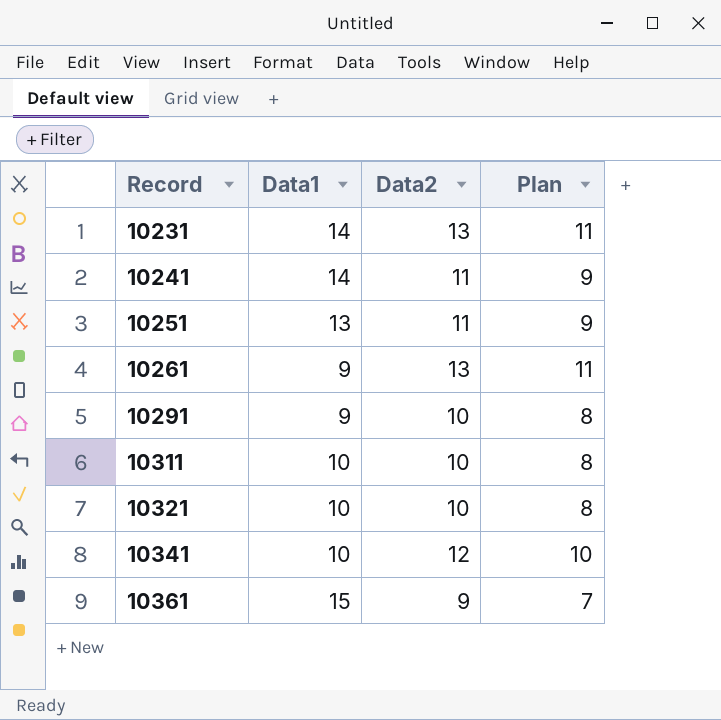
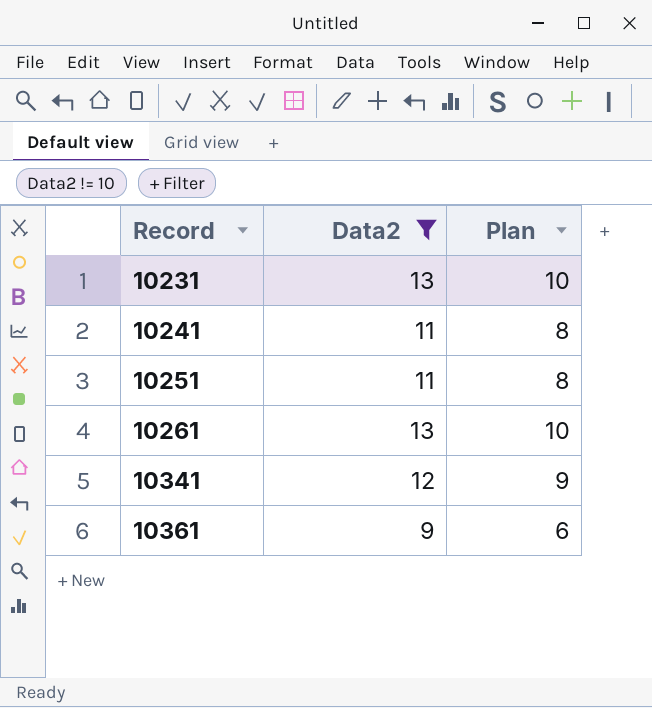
filter: none -> Data2 != 10
column Data1 | position: 2 -> none
column Plan | formula: [Data2] - 2 -> [Data2] - 3

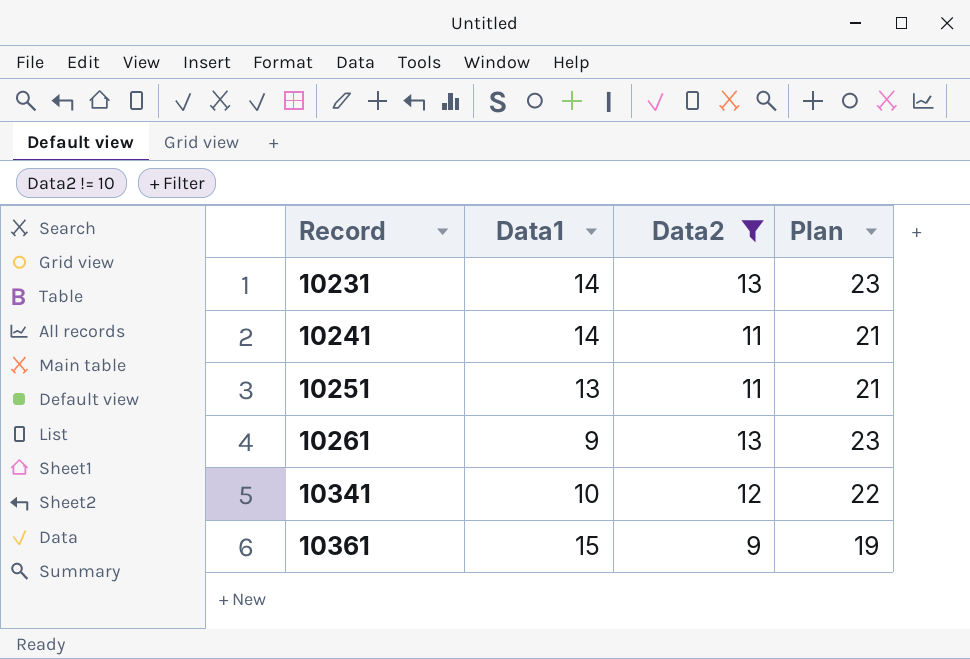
column Data1 | position: none -> 2
column Plan | formula: [Data2] - 3 -> [Data2] + 10

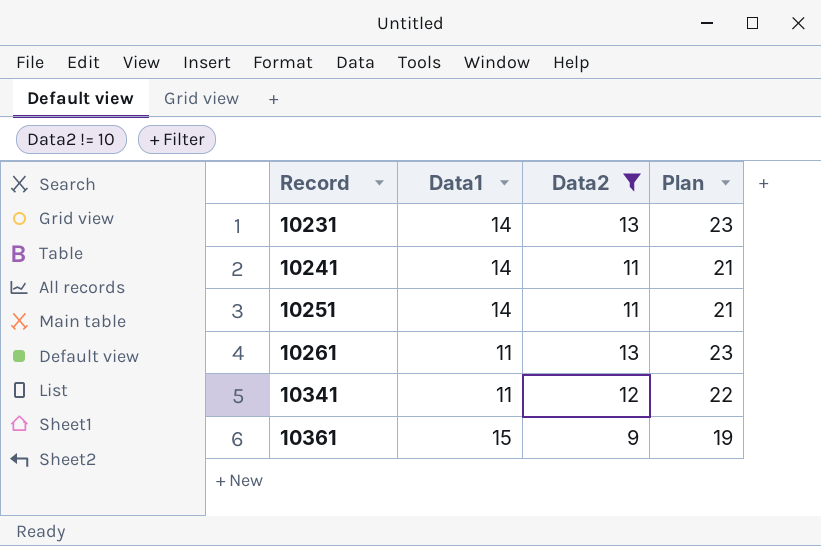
10251 | Data1: 13 -> 14
10261 | Data1: 9 -> 11
10341 | Data1: 10 -> 11

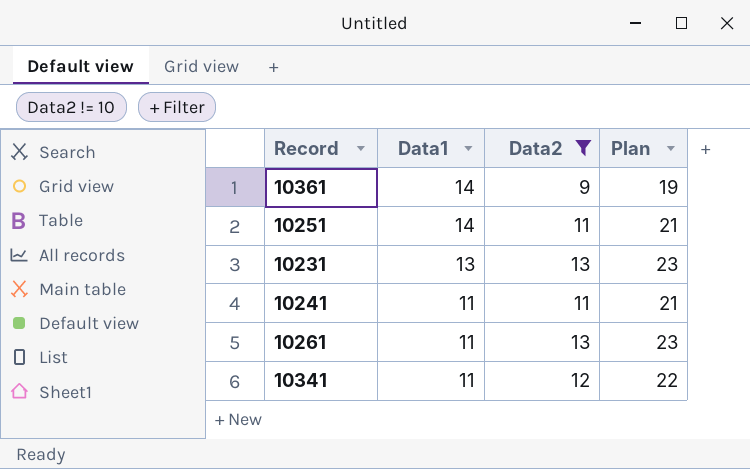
row order: Record ascending -> Data1 descending
10361 | Data1: 15 -> 14
10231 | Data1: 14 -> 13
10241 | Data1: 14 -> 11

